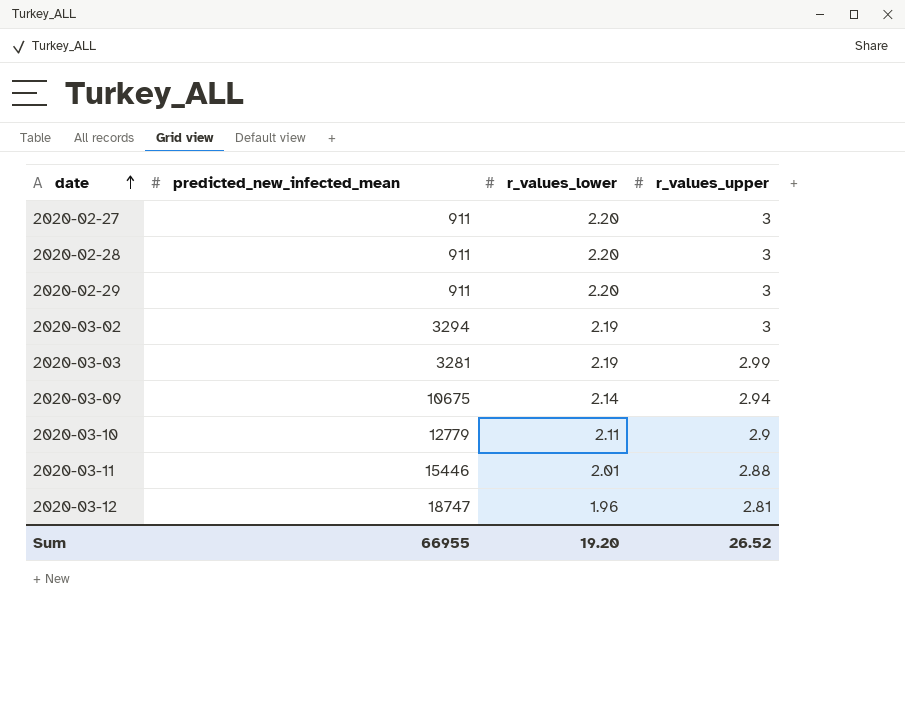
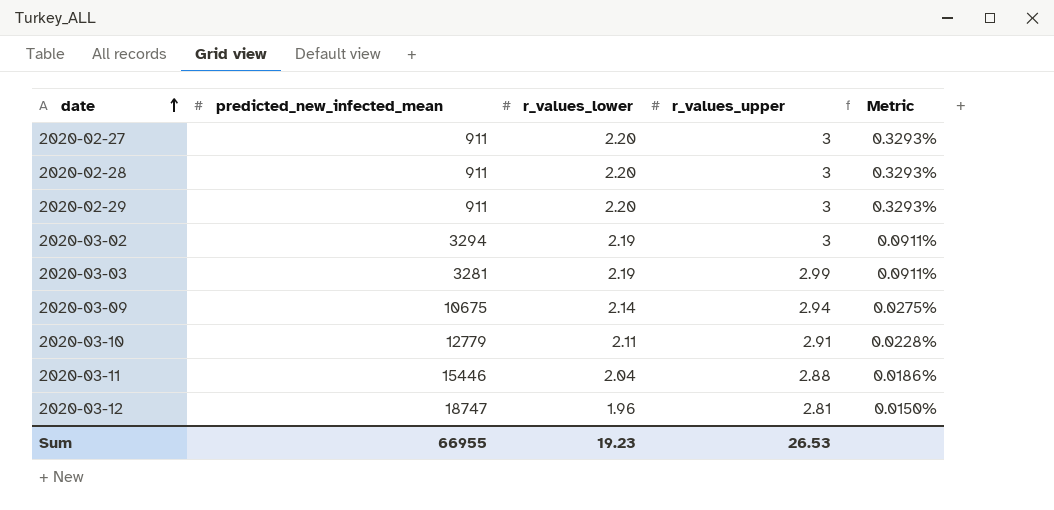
column Metric | formula: none -> [r_values_upper] / [predicted_new_infected_mean]
2020-03-10 | r_values_upper: 2.9 -> 2.91
2020-03-11 | r_values_lower: 2.01 -> 2.04
Sum | r_values_lower: 19.20 -> 19.23
Sum | r_values_upper: 26.52 -> 26.53

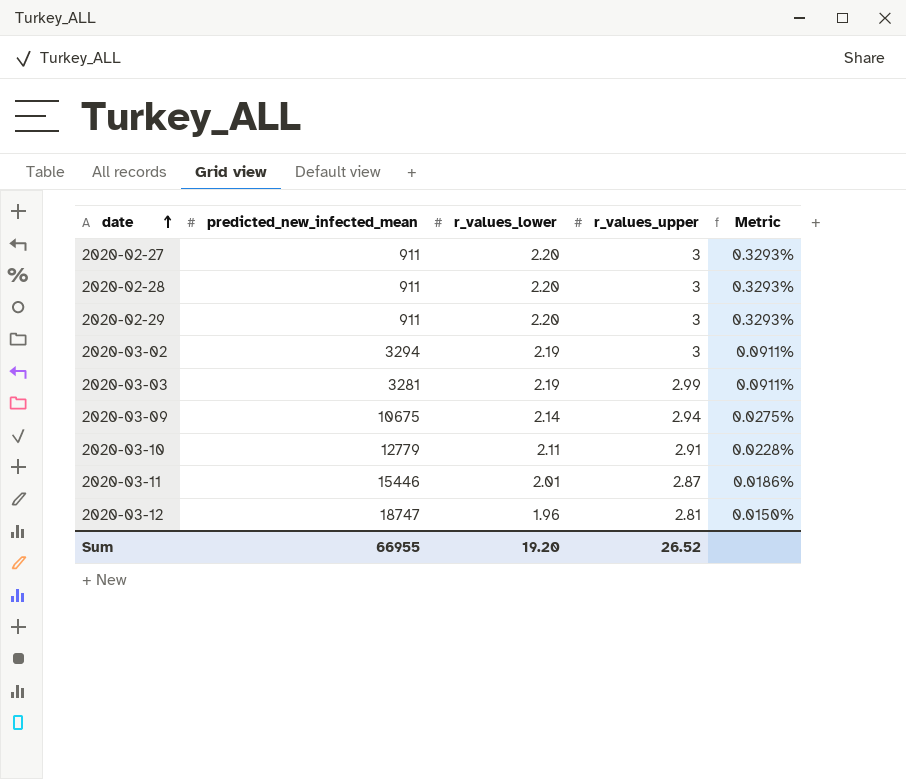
2020-03-11 | r_values_lower: 2.04 -> 2.01
2020-03-11 | r_values_upper: 2.88 -> 2.87
Sum | r_values_lower: 19.23 -> 19.20
Sum | r_values_upper: 26.53 -> 26.52

